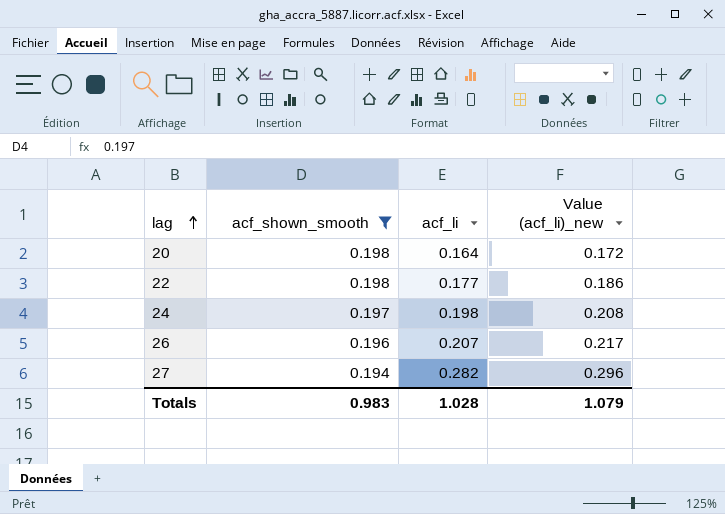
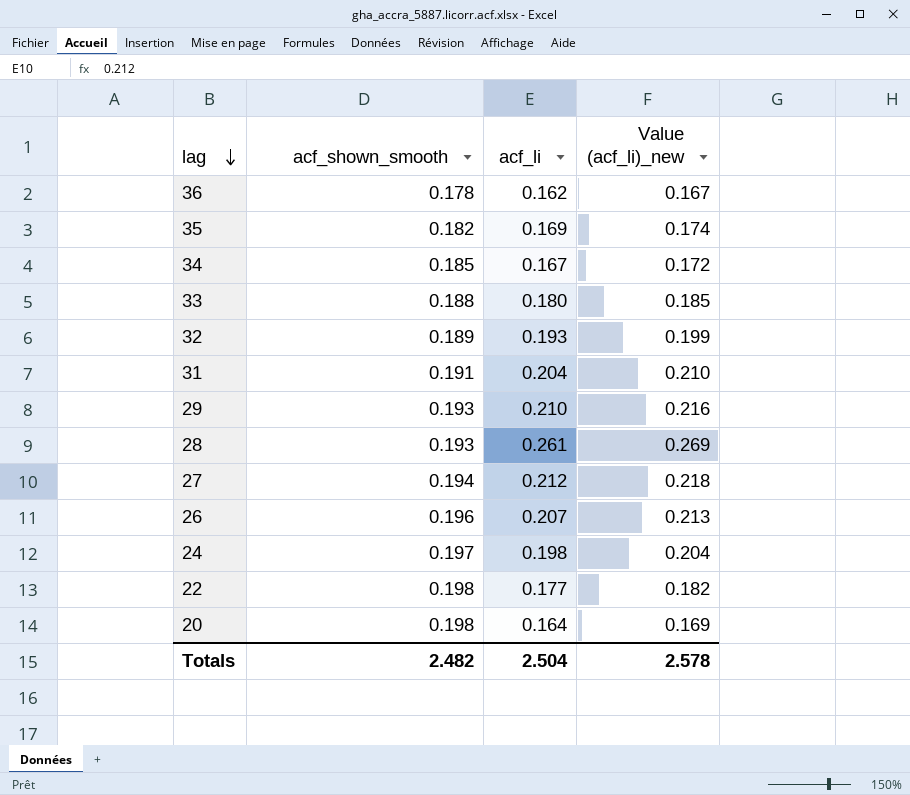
filter: acf_shown_smooth >= 0.194 -> none
row order: lag ascending -> lag descending
column Value (acf_li)_new | formula: [acf_li] * 1.05 -> [acf_li] * 1.03
27 | acf_li: 0.282 -> 0.212
Totals | acf_shown_smooth: 0.983 -> 2.482
Totals | acf_li: 1.028 -> 2.504
Totals | Value (acf_li)_new: 1.079 -> 2.578

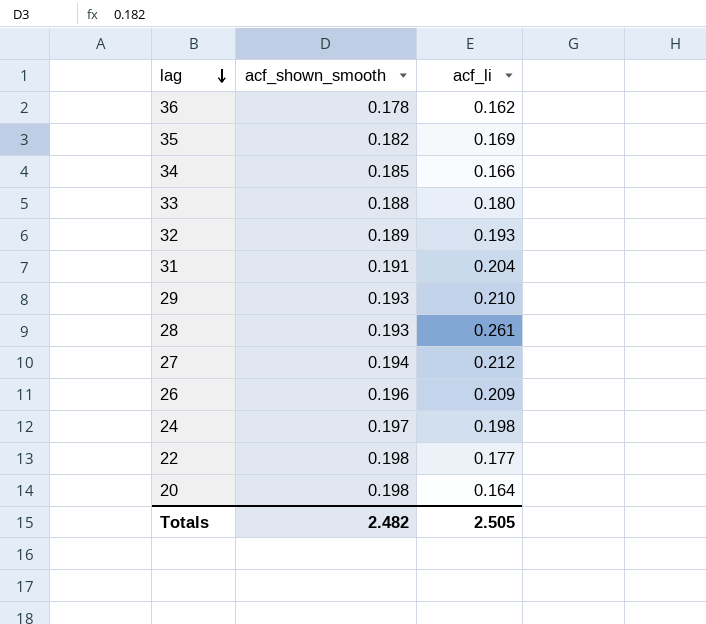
column Value (acf_li)_new | formula: [acf_li] * 1.03 -> none
34 | acf_li: 0.167 -> 0.166
26 | acf_li: 0.207 -> 0.209
Totals | acf_li: 2.504 -> 2.505

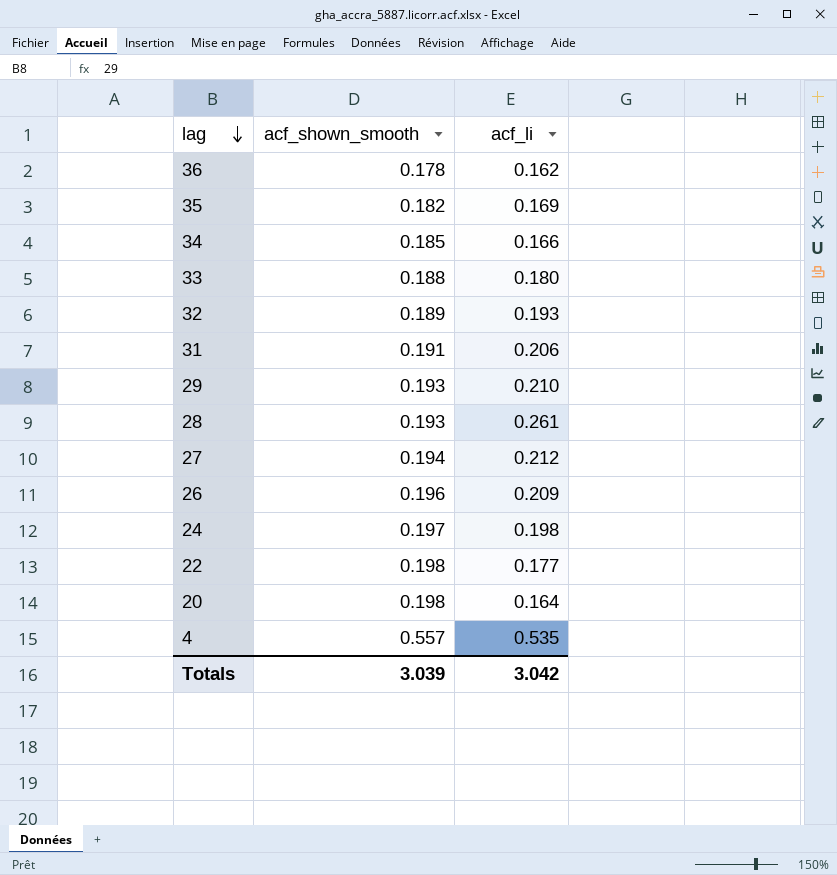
31 | acf_li: 0.204 -> 0.206
row 4: none -> 0.557 | 0.535
Totals | acf_shown_smooth: 2.482 -> 3.039
Totals | acf_li: 2.505 -> 3.042

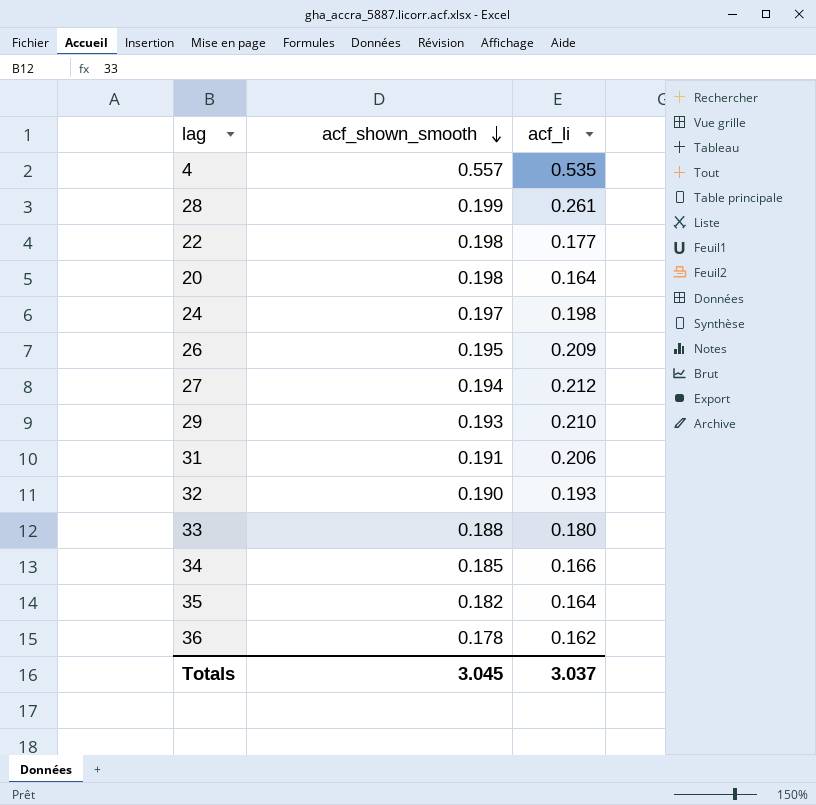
row order: lag descending -> acf_shown_smooth descending
28 | acf_shown_smooth: 0.193 -> 0.199
26 | acf_shown_smooth: 0.196 -> 0.195
32 | acf_shown_smooth: 0.189 -> 0.190
35 | acf_li: 0.169 -> 0.164
Totals | acf_shown_smooth: 3.039 -> 3.045
Totals | acf_li: 3.042 -> 3.037

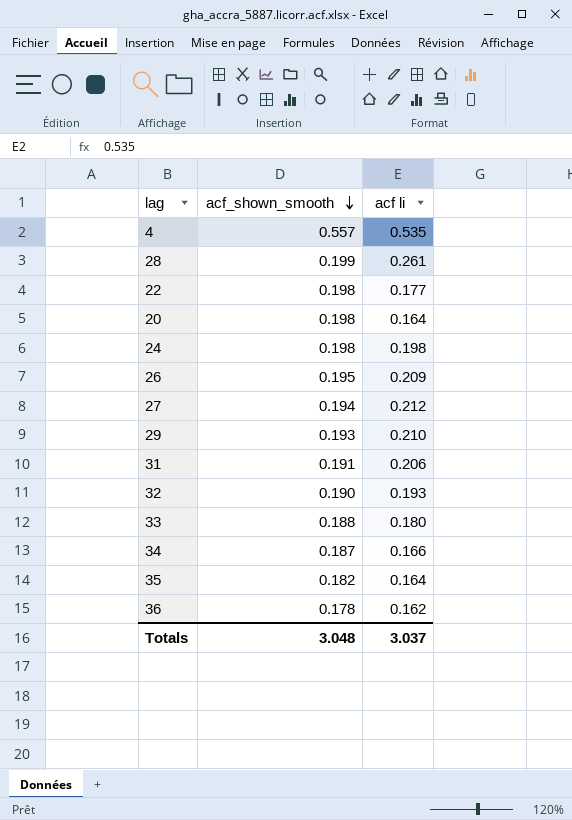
column name: acf_li -> acf li
24 | acf_shown_smooth: 0.197 -> 0.198
34 | acf_shown_smooth: 0.185 -> 0.187
Totals | acf_shown_smooth: 3.045 -> 3.048

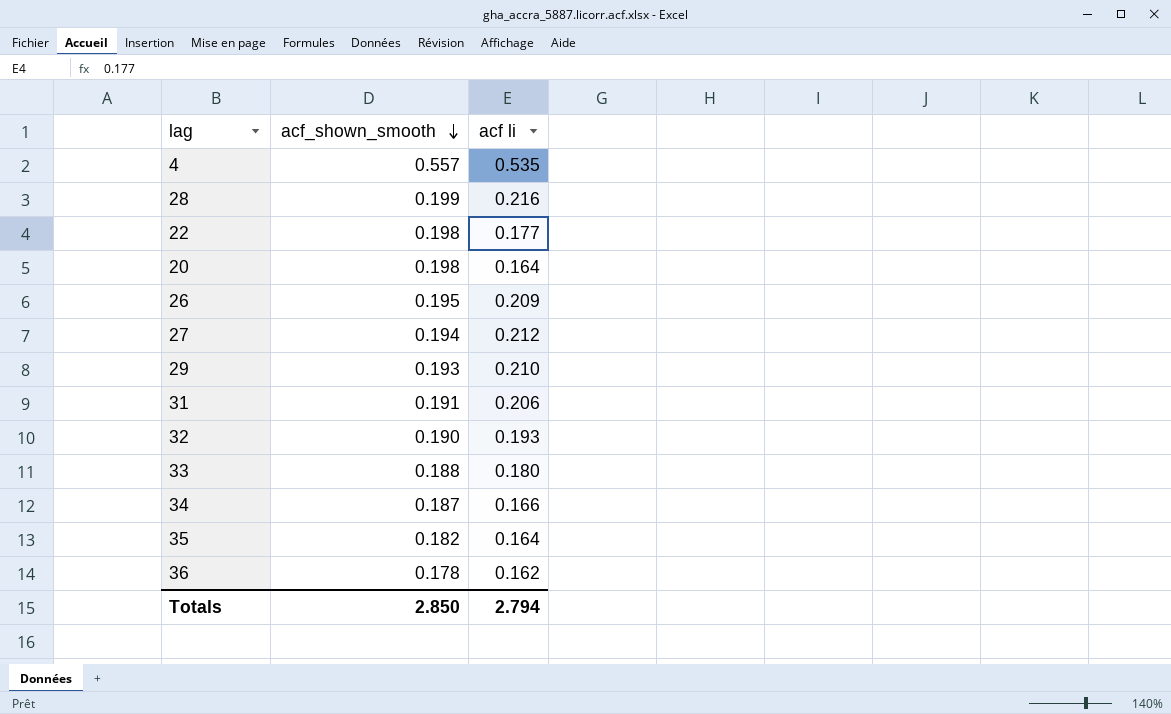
row 24: 0.198 | 0.198 -> none
28 | acf li: 0.261 -> 0.216
Totals | acf_shown_smooth: 3.048 -> 2.850
Totals | acf li: 3.037 -> 2.794

